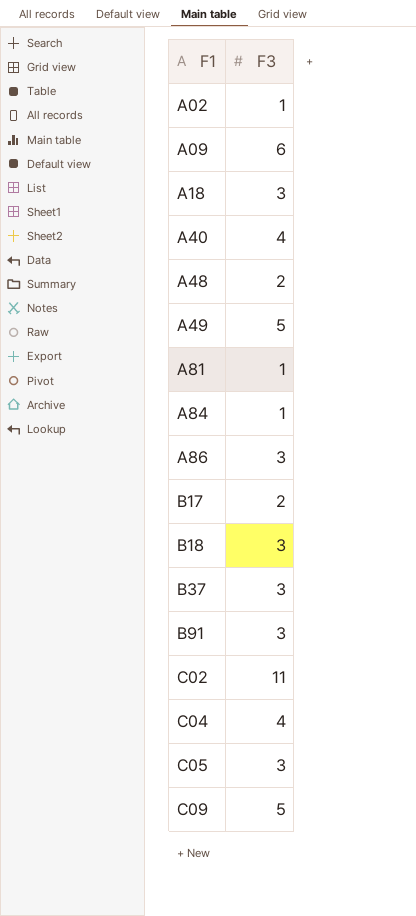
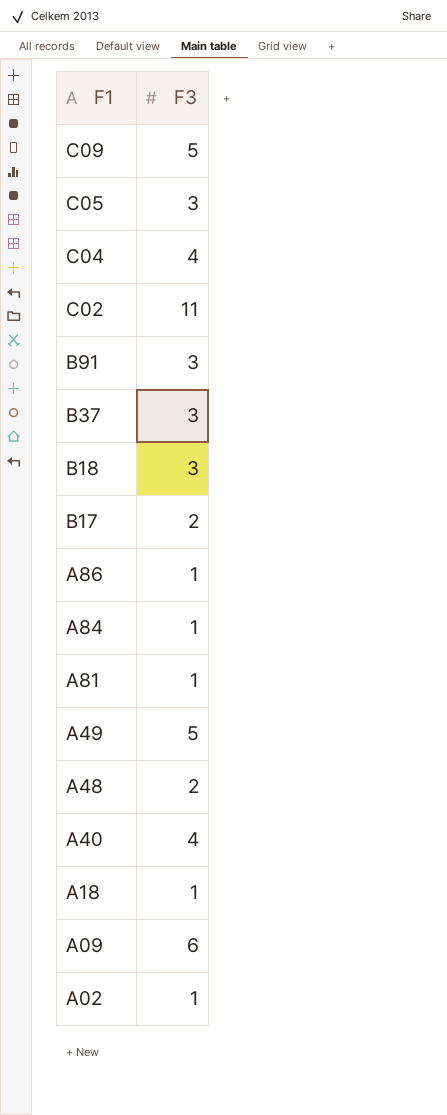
row order: F1 ascending -> F1 descending
A86 | F3: 3 -> 1
A18 | F3: 3 -> 1

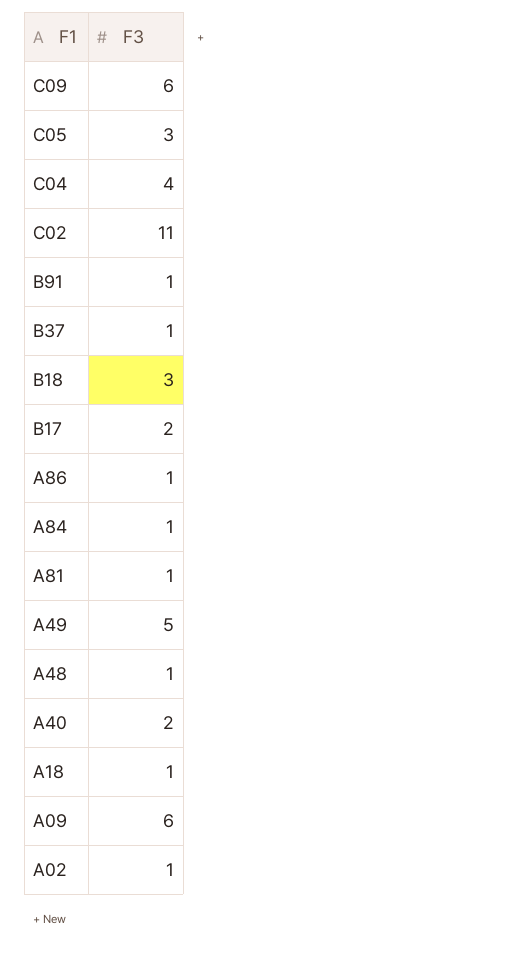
C09 | F3: 5 -> 6
B91 | F3: 3 -> 1
B37 | F3: 3 -> 1
A48 | F3: 2 -> 1
A40 | F3: 4 -> 2

